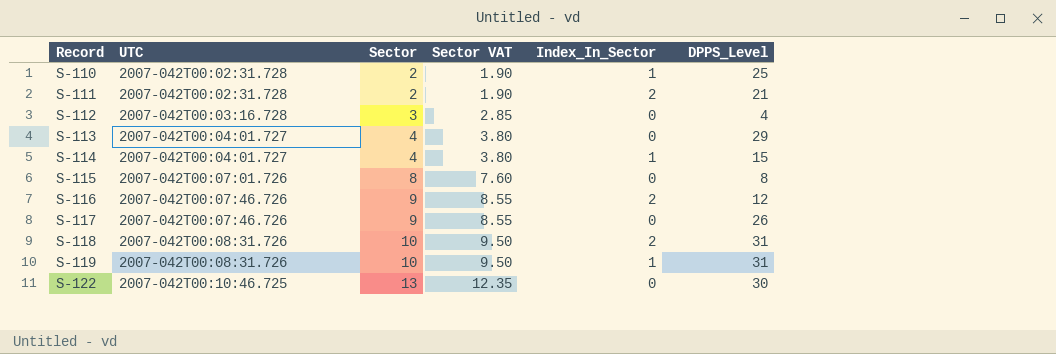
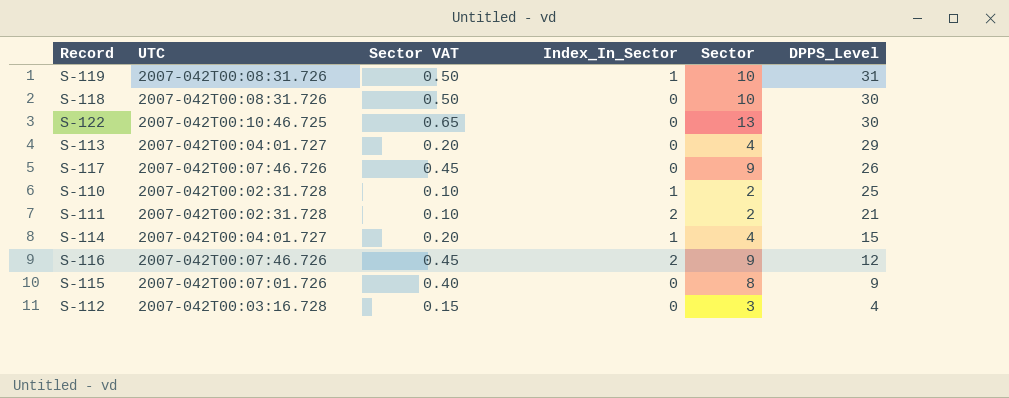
row order: Record ascending -> DPPS_Level descending
column Sector VAT | formula: [Sector] * 0.95 -> [Sector] * 0.05
column Sector | position: 3 -> 5
S-118 | Index_In_Sector: 2 -> 0
S-118 | DPPS_Level: 31 -> 30
S-115 | DPPS_Level: 8 -> 9

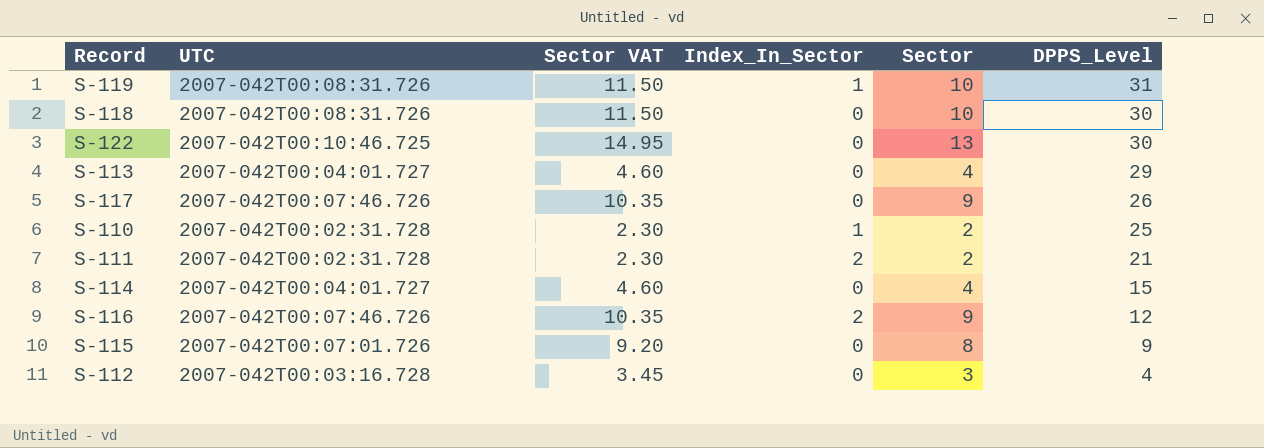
column Sector VAT | formula: [Sector] * 0.05 -> [Sector] * 1.15
S-114 | Index_In_Sector: 1 -> 0

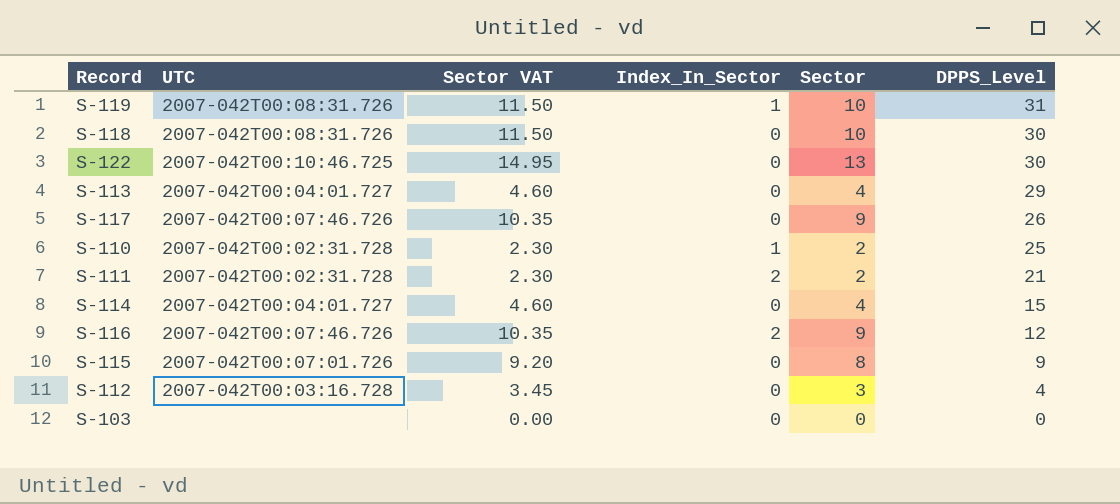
row S-103: none -> none | 0.00 | 0 | 0 | 0

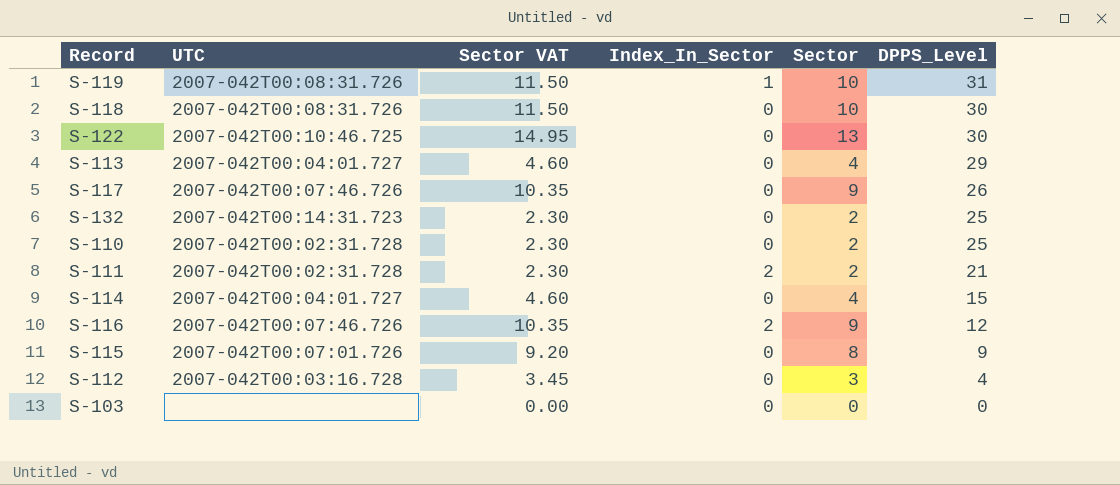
row S-132: none -> 2007-042T00:14:31.723 | 2.30 | 0 | 2 | 25
S-110 | Index_In_Sector: 1 -> 0

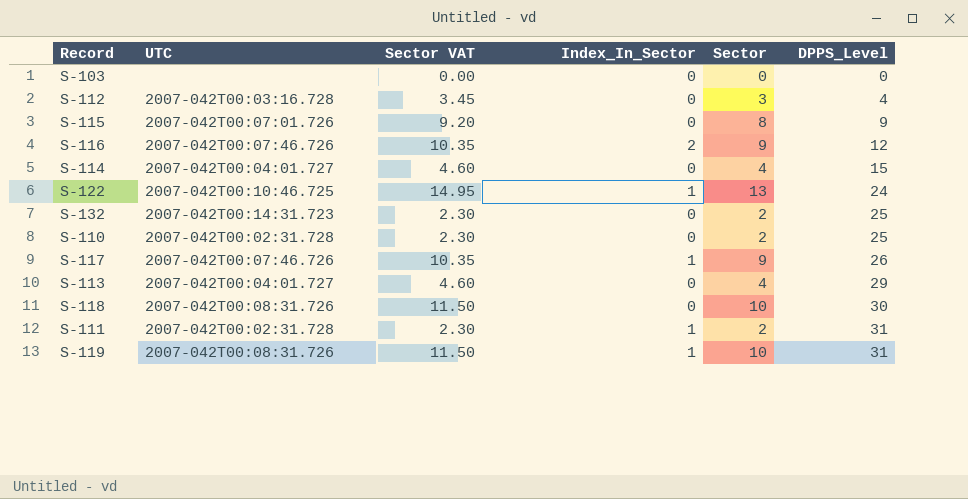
row order: DPPS_Level descending -> DPPS_Level ascending
S-122 | Index_In_Sector: 0 -> 1
S-122 | DPPS_Level: 30 -> 24
S-117 | Index_In_Sector: 0 -> 1
S-111 | Index_In_Sector: 2 -> 1
S-111 | DPPS_Level: 21 -> 31

